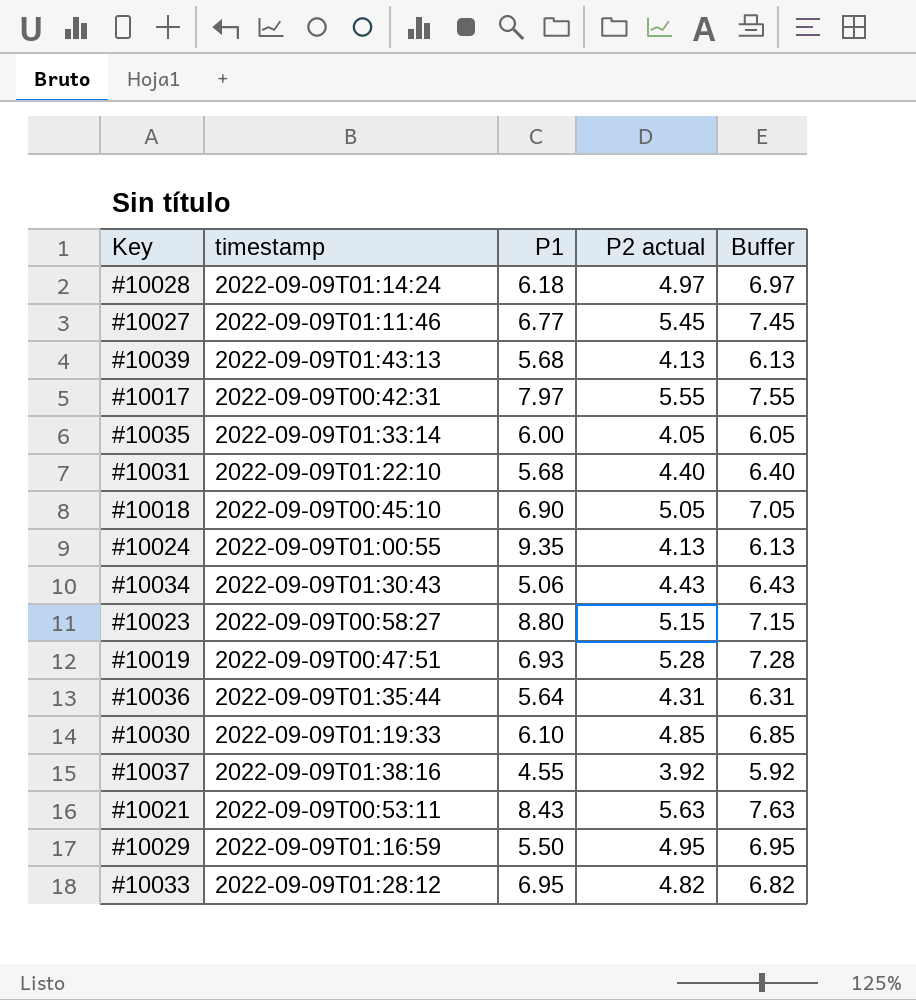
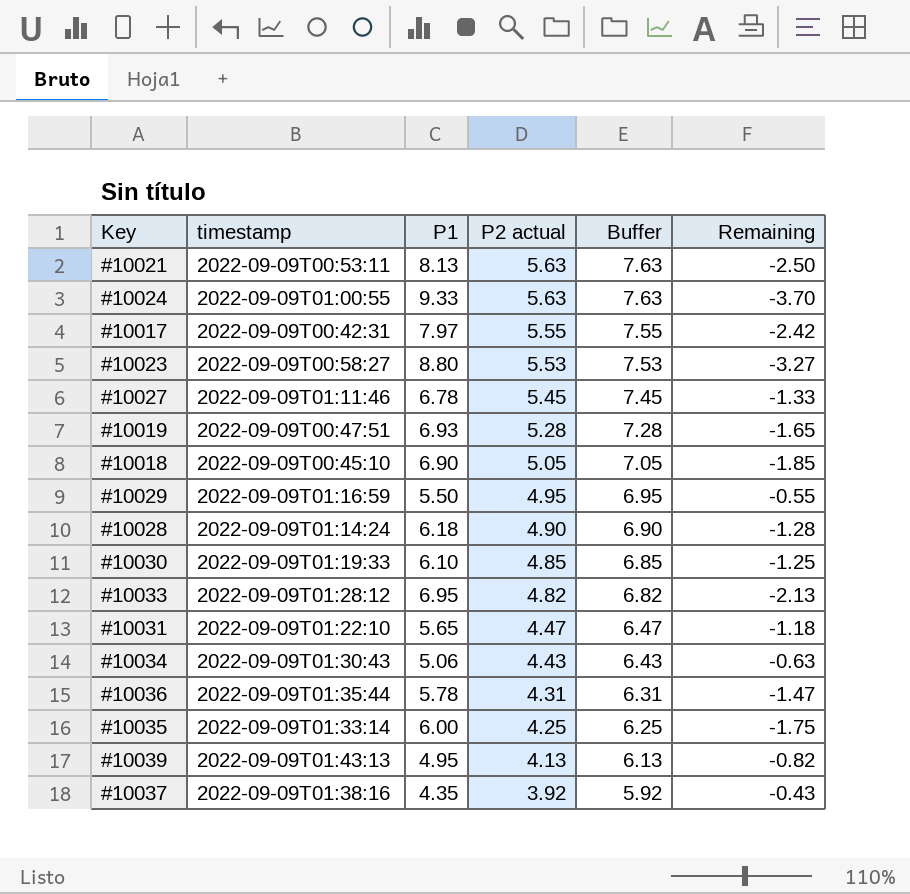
row order: none -> P2 actual descending
column Remaining | formula: none -> [P2 actual] - [P1]
#10021 | P1: 8.43 -> 8.13
#10024 | P1: 9.35 -> 9.33
#10024 | P2 actual: 4.13 -> 5.63
#10024 | Buffer: 6.13 -> 7.63
#10023 | P2 actual: 5.15 -> 5.53
#10023 | Buffer: 7.15 -> 7.53
#10027 | P1: 6.77 -> 6.78
#10028 | P2 actual: 4.97 -> 4.90
#10028 | Buffer: 6.97 -> 6.90
#10031 | P1: 5.68 -> 5.65
#10031 | P2 actual: 4.40 -> 4.47
#10031 | Buffer: 6.40 -> 6.47
#10036 | P1: 5.64 -> 5.78
#10035 | P2 actual: 4.05 -> 4.25
#10035 | Buffer: 6.05 -> 6.25
#10039 | P1: 5.68 -> 4.95
#10037 | P1: 4.55 -> 4.35

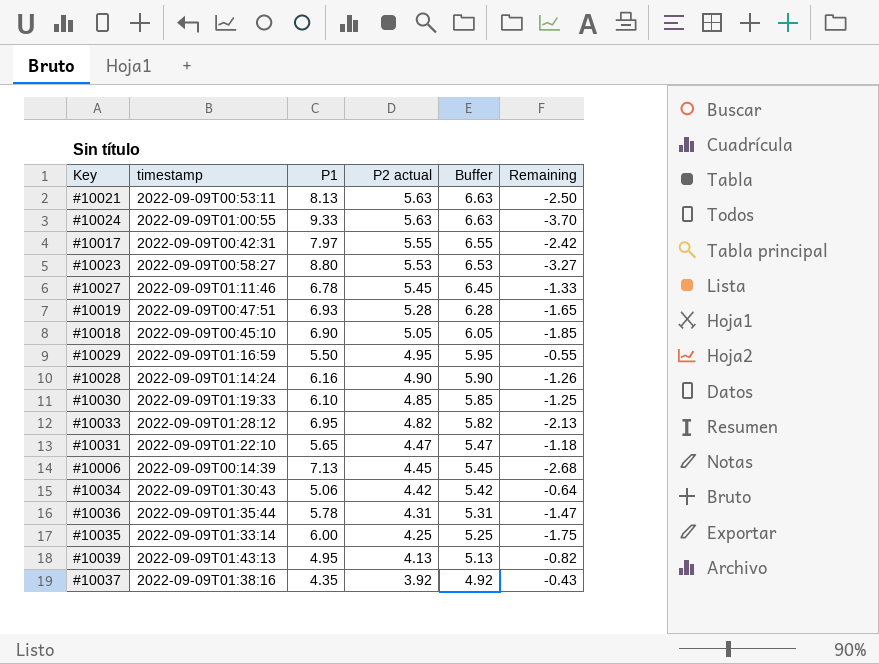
column Buffer | formula: [P2 actual] + 2 -> [P2 actual] + 1
#10028 | P1: 6.18 -> 6.16
#10028 | Remaining: -1.28 -> -1.26
row #10006: none -> 2022-09-09T00:14:39 | 7.13 | 4.45 | 5.45 | -2.68
#10034 | P2 actual: 4.43 -> 4.42
#10034 | Remaining: -0.63 -> -0.64

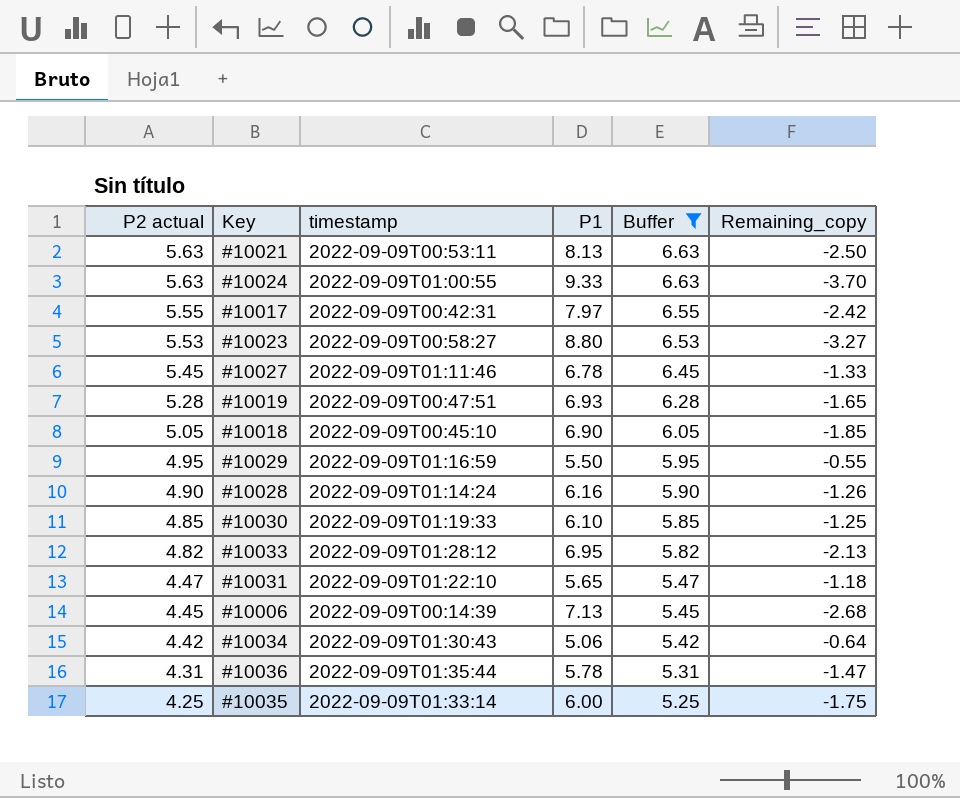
filter: none -> Buffer >= 5.25
column P2 actual | position: 4 -> 1
column name: Remaining -> Remaining_copy

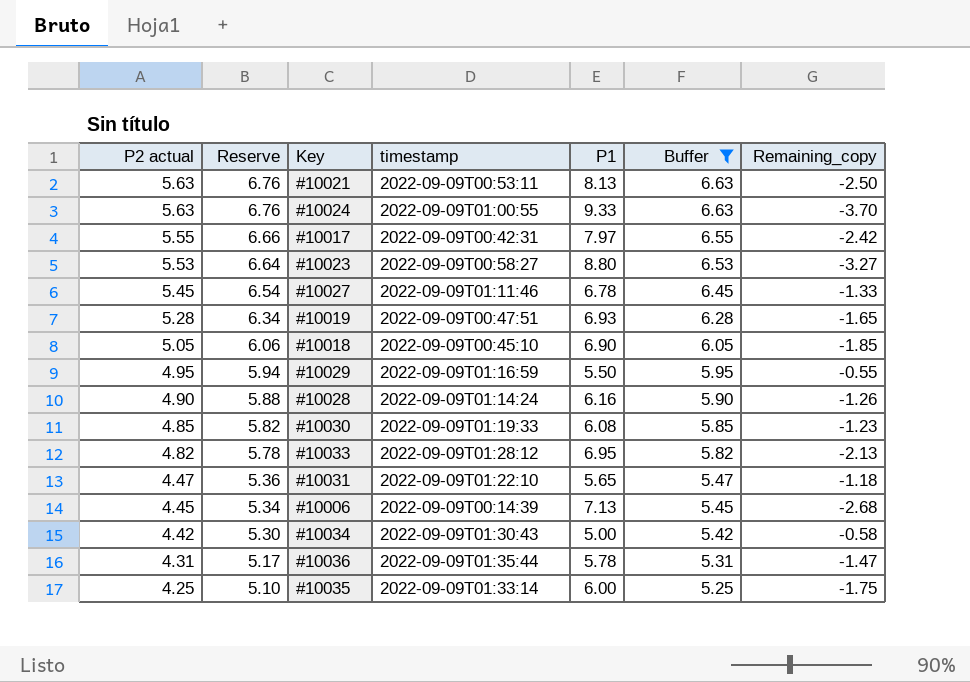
column Reserve | formula: none -> [P2 actual] * 1.2
#10030 | P1: 6.10 -> 6.08
#10030 | Remaining_copy: -1.25 -> -1.23
#10034 | P1: 5.06 -> 5.00
#10034 | Remaining_copy: -0.64 -> -0.58

